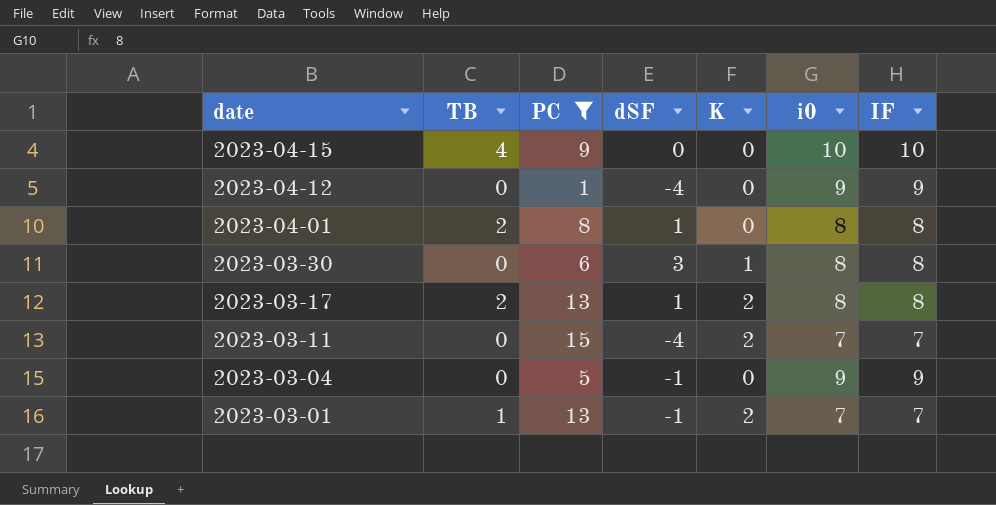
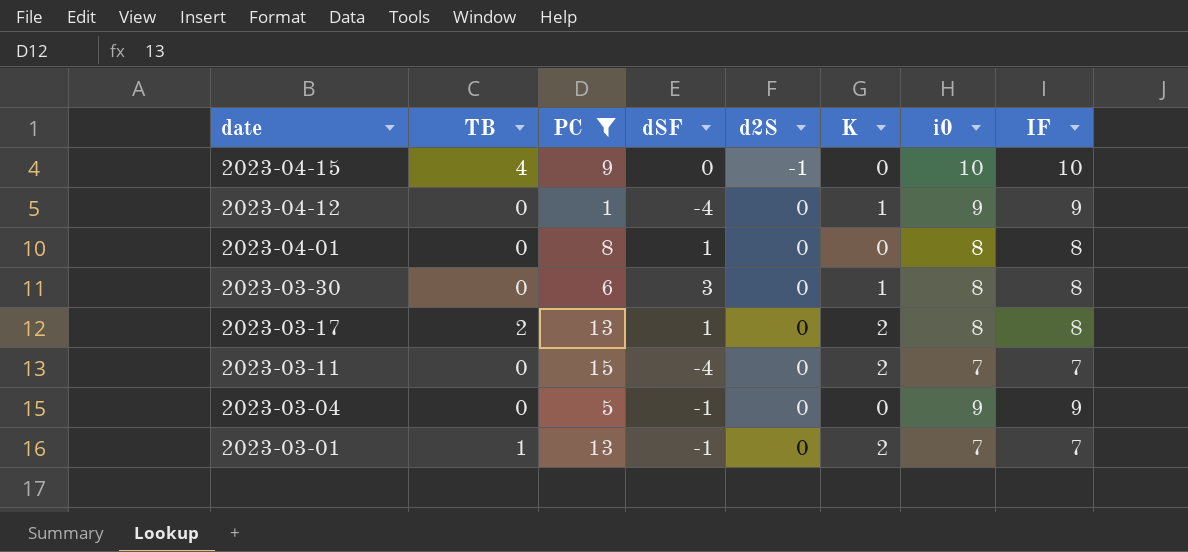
column d2S | position: none -> 5
2023-04-12 | K: 0 -> 1
2023-04-01 | TB: 2 -> 0

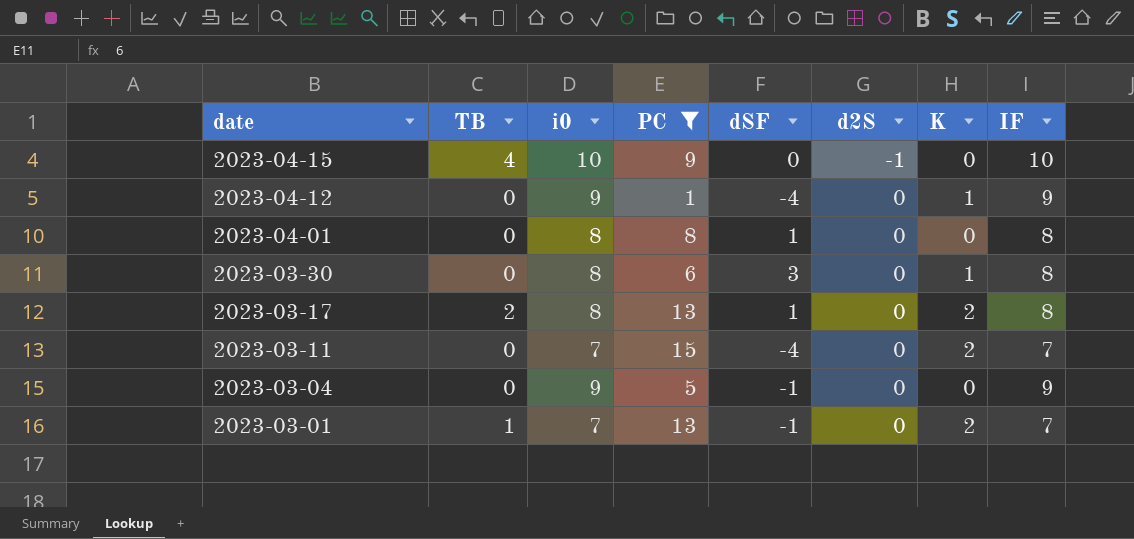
column i0 | position: 7 -> 3

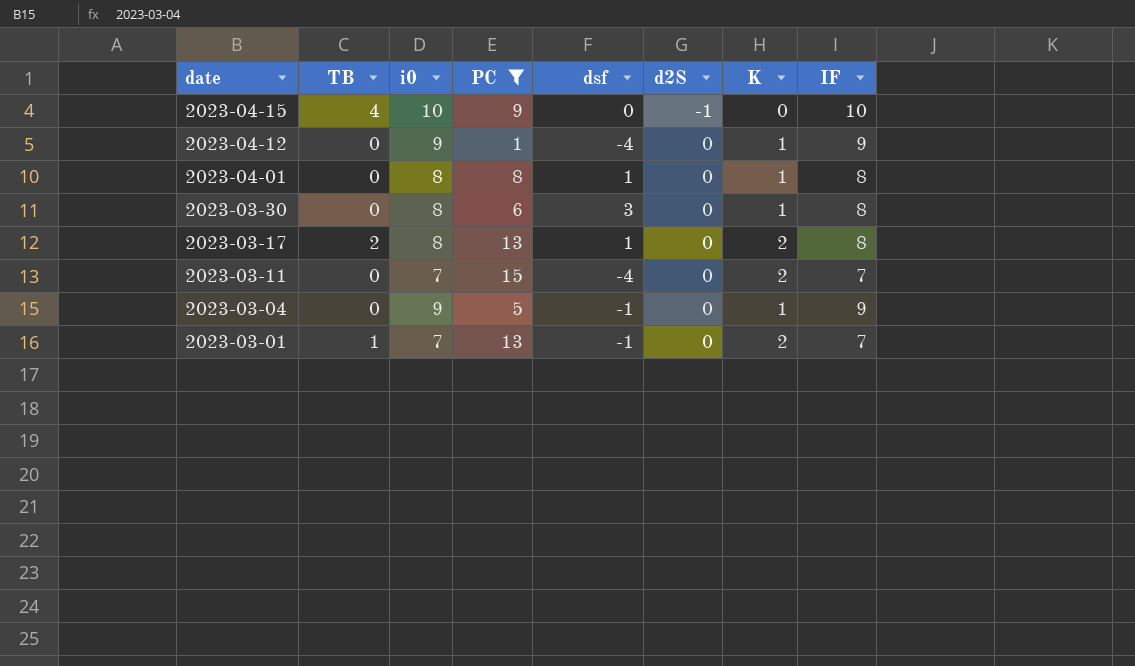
column name: dSF -> dsf
2023-04-01 | K: 0 -> 1
2023-03-04 | K: 0 -> 1

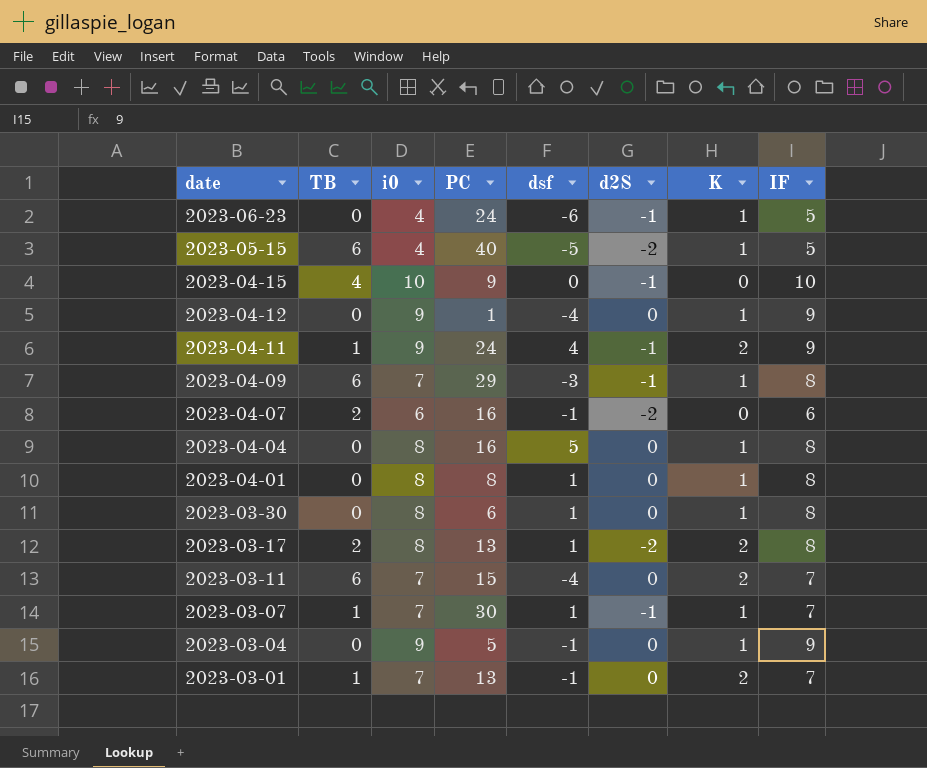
filter: PC <= 15 -> none
2023-03-30 | dsf: 3 -> 1
2023-03-17 | d2S: 0 -> -2
2023-03-11 | TB: 0 -> 6

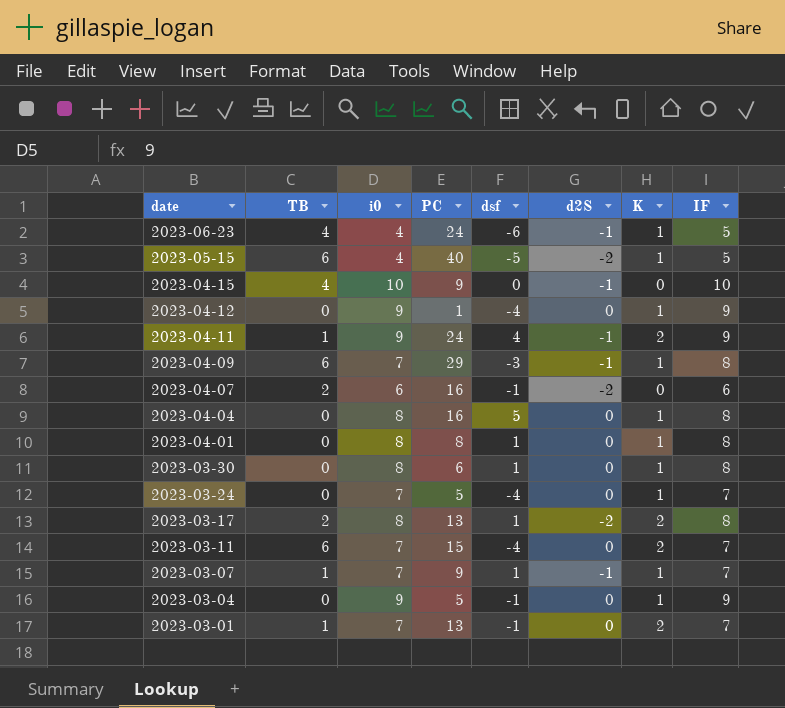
2023-06-23 | TB: 0 -> 4
row 2023-03-24: none -> 0 | 7 | 5 | -4 | 0 | 1 | 7
2023-03-07 | PC: 30 -> 9

